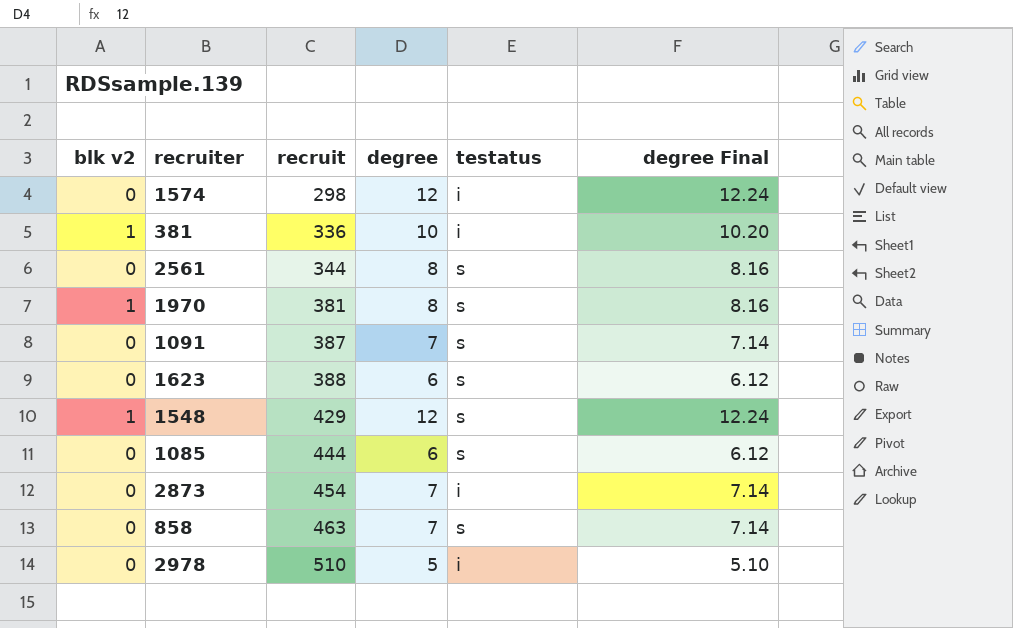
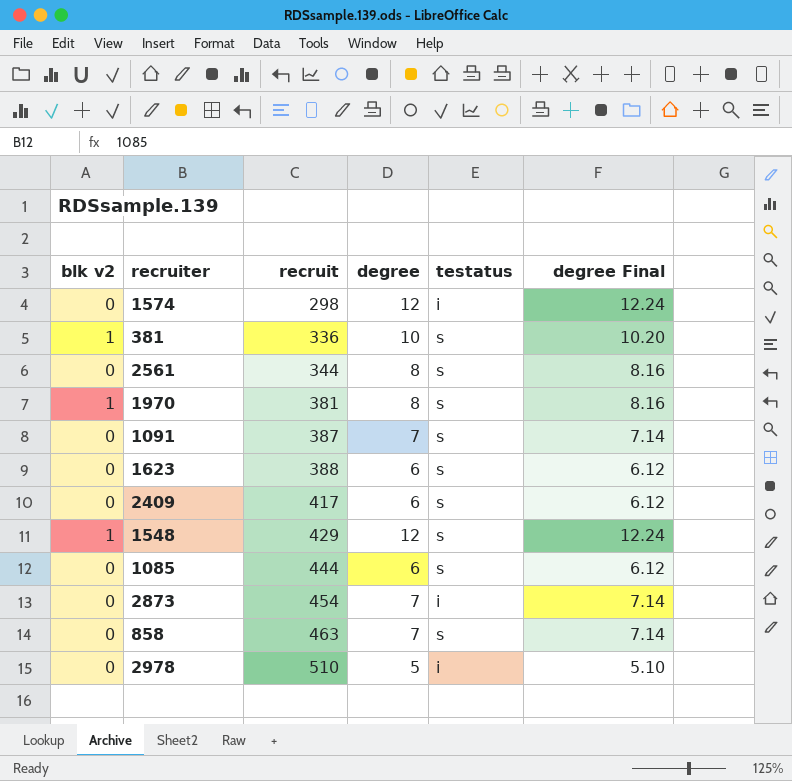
381 | testatus: i -> s
row 2409: none -> 0 | 417 | 6 | s | 6.12

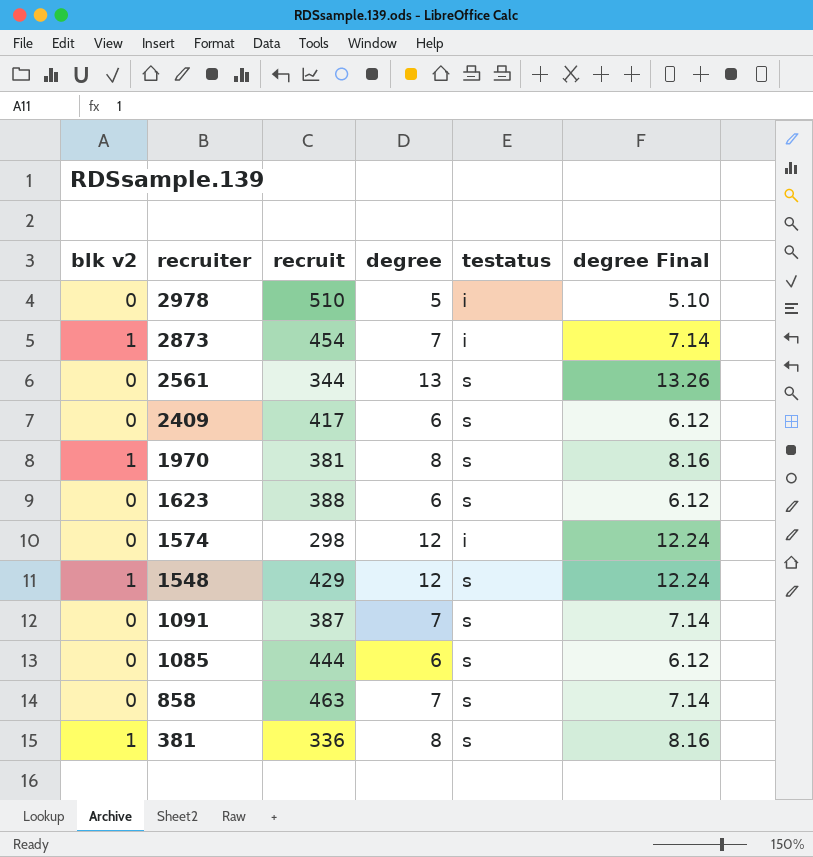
row order: recruit ascending -> recruiter descending
2873 | blk v2: 0 -> 1
2561 | degree: 8 -> 13
2561 | degree Final: 8.16 -> 13.26
381 | degree: 10 -> 8
381 | degree Final: 10.20 -> 8.16

